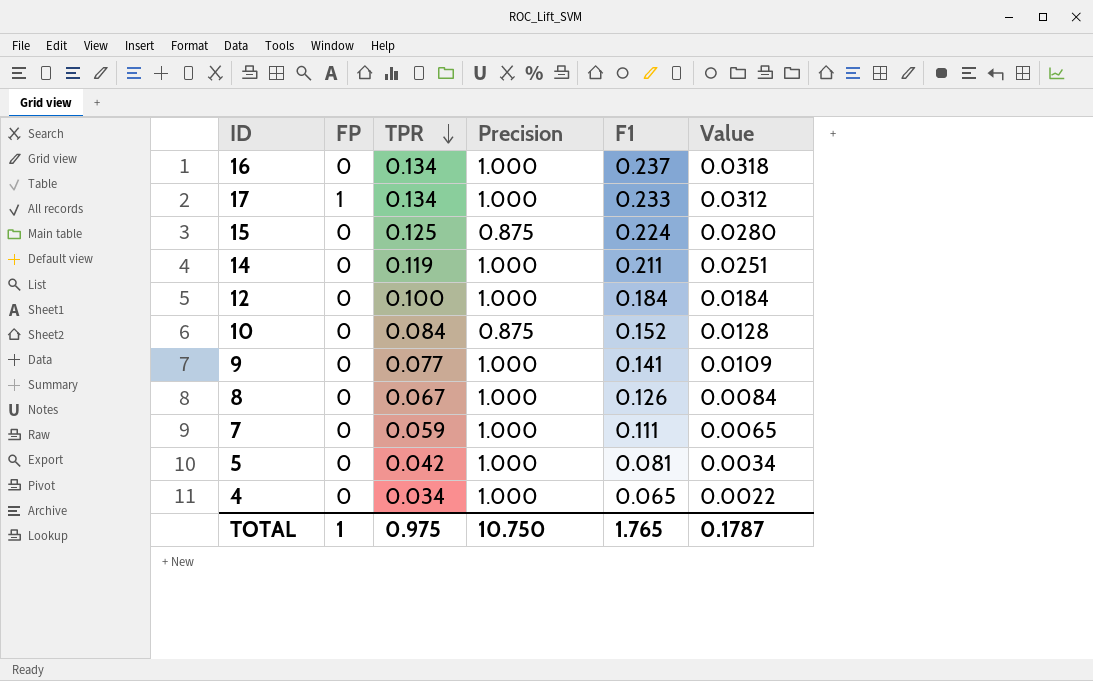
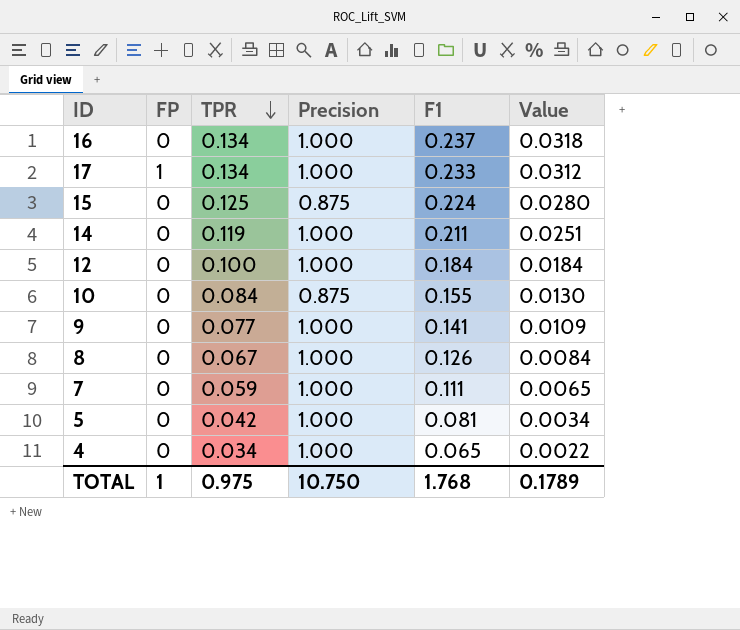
10 | F1: 0.152 -> 0.155
10 | Value: 0.0128 -> 0.0130
TOTAL | F1: 1.765 -> 1.768
TOTAL | Value: 0.1787 -> 0.1789

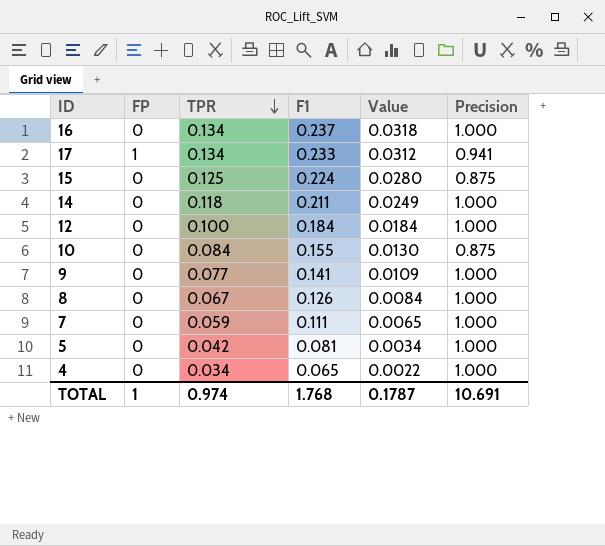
column Precision | position: 4 -> 6
17 | Precision: 1.000 -> 0.941
14 | TPR: 0.119 -> 0.118
14 | Value: 0.0251 -> 0.0249
TOTAL | TPR: 0.975 -> 0.974
TOTAL | Value: 0.1789 -> 0.1787
TOTAL | Precision: 10.750 -> 10.691

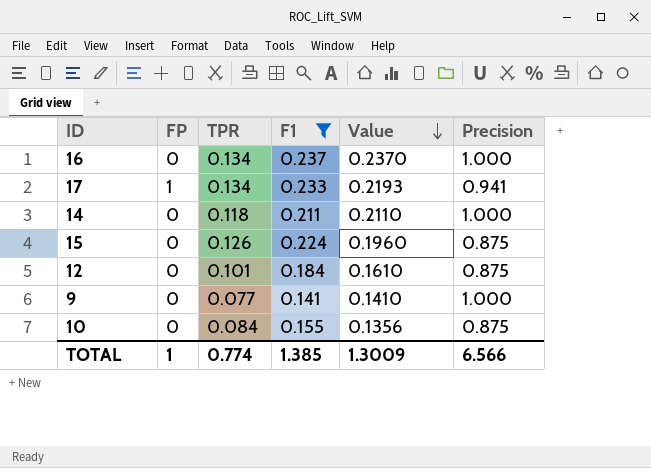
filter: none -> F1 >= 0.141
row order: TPR descending -> Value descending
column Value | formula: [TPR] * [F1] -> [F1] * [Precision]
15 | TPR: 0.125 -> 0.126
12 | TPR: 0.100 -> 0.101
12 | Precision: 1.000 -> 0.875
TOTAL | TPR: 0.974 -> 0.774
TOTAL | F1: 1.768 -> 1.385
TOTAL | Value: 0.1787 -> 1.3009
TOTAL | Precision: 10.691 -> 6.566

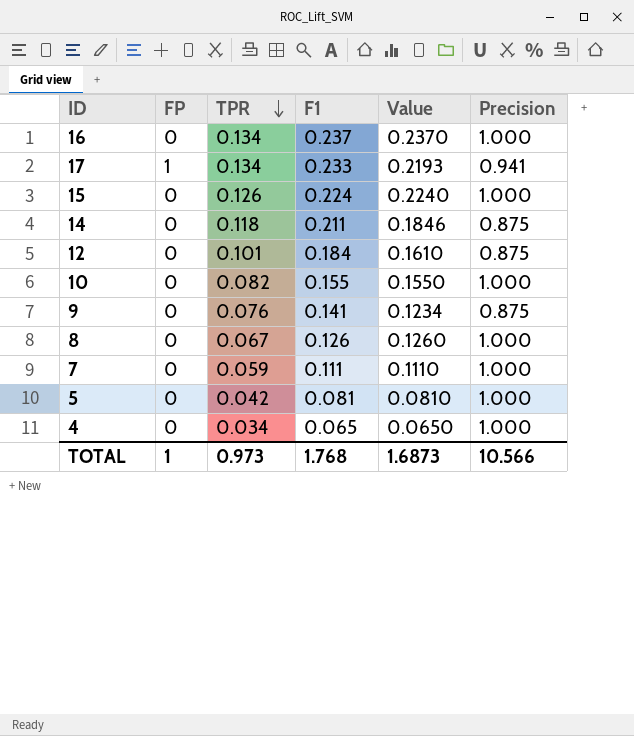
filter: F1 >= 0.141 -> none
row order: Value descending -> TPR descending
15 | Value: 0.1960 -> 0.2240
15 | Precision: 0.875 -> 1.000
14 | Value: 0.2110 -> 0.1846
14 | Precision: 1.000 -> 0.875
10 | TPR: 0.084 -> 0.082
10 | Value: 0.1356 -> 0.1550
10 | Precision: 0.875 -> 1.000
9 | TPR: 0.077 -> 0.076
9 | Value: 0.1410 -> 0.1234
9 | Precision: 1.000 -> 0.875
TOTAL | TPR: 0.774 -> 0.973
TOTAL | F1: 1.385 -> 1.768
TOTAL | Value: 1.3009 -> 1.6873
TOTAL | Precision: 6.566 -> 10.566

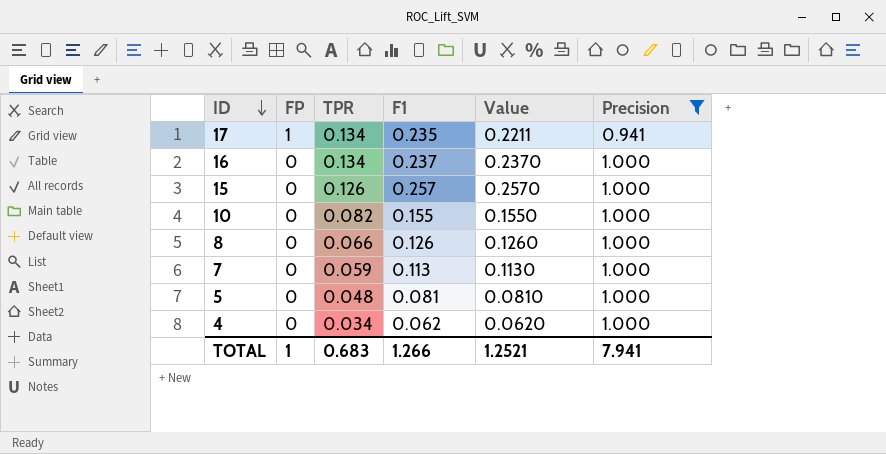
filter: none -> Precision != 0.875
row order: TPR descending -> ID descending
17 | F1: 0.233 -> 0.235
17 | Value: 0.2193 -> 0.2211
15 | F1: 0.224 -> 0.257
15 | Value: 0.2240 -> 0.2570
8 | TPR: 0.067 -> 0.066
7 | F1: 0.111 -> 0.113
7 | Value: 0.1110 -> 0.1130
5 | TPR: 0.042 -> 0.048
4 | F1: 0.065 -> 0.062
4 | Value: 0.0650 -> 0.0620
TOTAL | TPR: 0.973 -> 0.683
TOTAL | F1: 1.768 -> 1.266
TOTAL | Value: 1.6873 -> 1.2521
TOTAL | Precision: 10.566 -> 7.941

